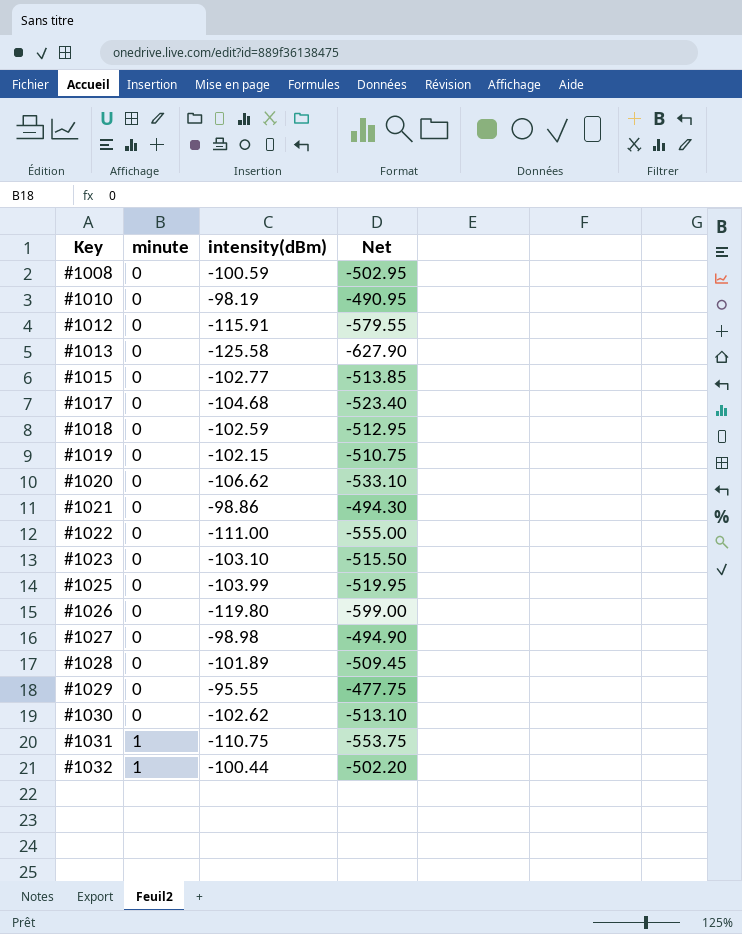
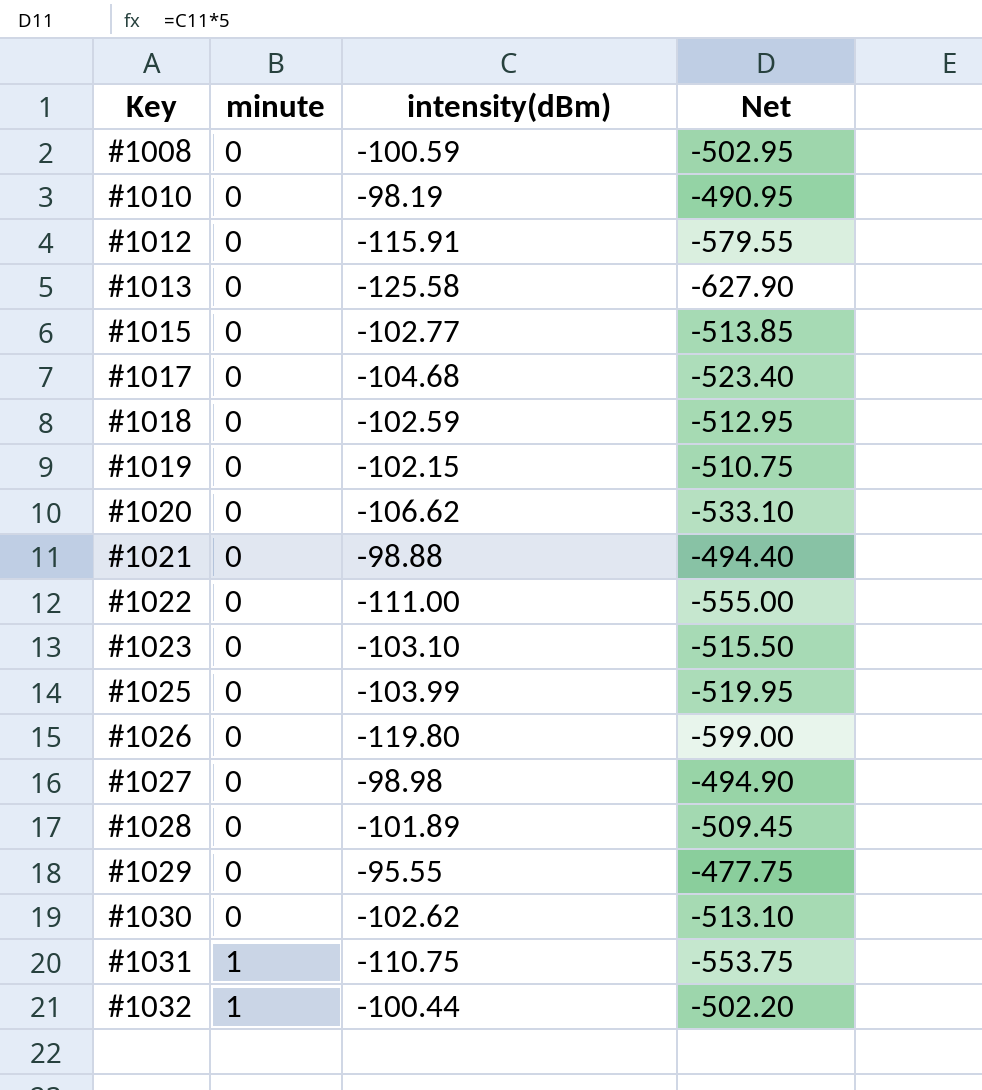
#1021 | intensity(dBm): -98.86 -> -98.88
#1021 | Net: -494.30 -> -494.40

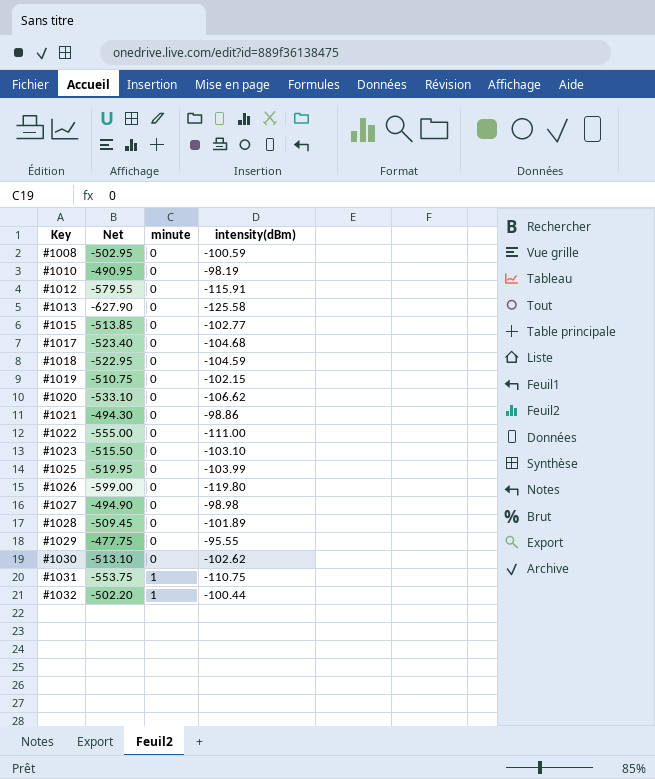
column Net | position: 4 -> 2
#1018 | Net: -512.95 -> -522.95
#1018 | intensity(dBm): -102.59 -> -104.59
#1021 | Net: -494.40 -> -494.30
#1021 | intensity(dBm): -98.88 -> -98.86

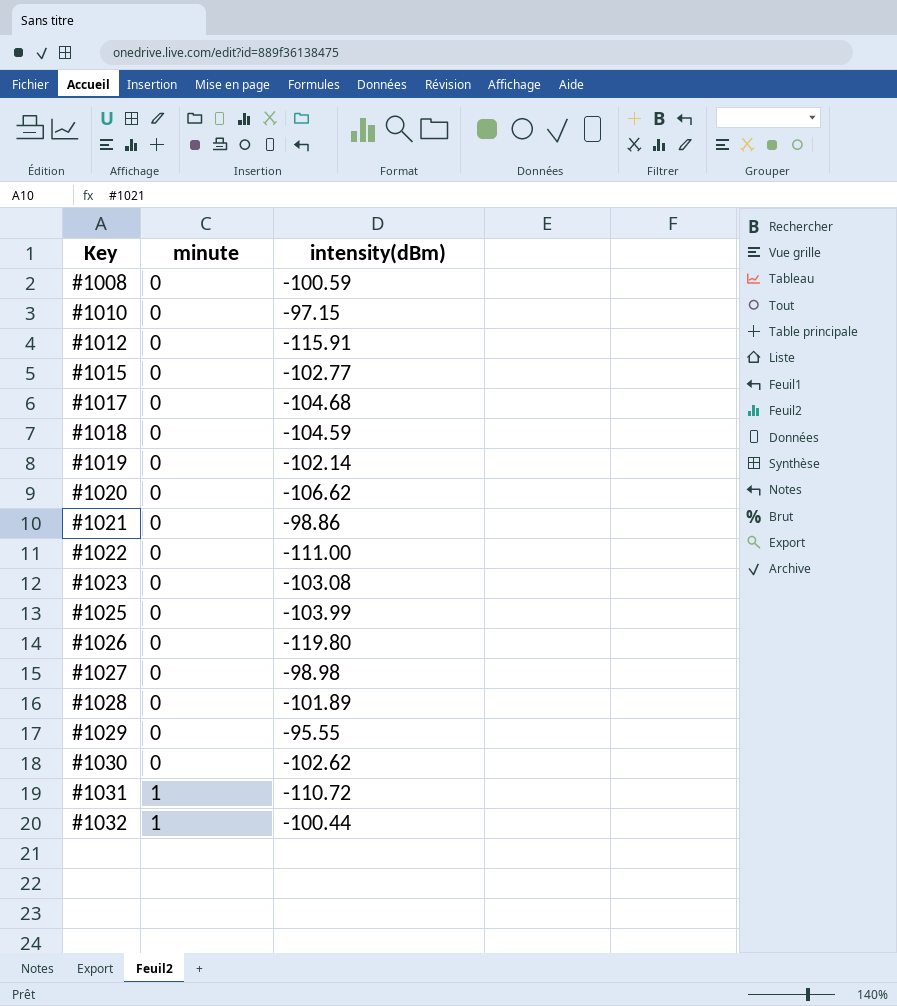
column Net | formula: [intensity(dBm)] * 5 -> none
row #1013: -627.90 | 0 | -125.58 -> none
#1010 | intensity(dBm): -98.19 -> -97.15
#1019 | intensity(dBm): -102.15 -> -102.14
#1023 | intensity(dBm): -103.10 -> -103.08
#1031 | intensity(dBm): -110.75 -> -110.72

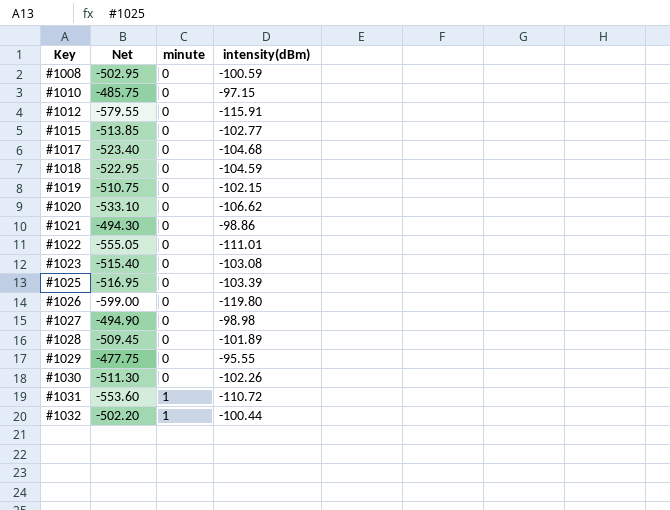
column Net | formula: none -> [intensity(dBm)] * 5
#1019 | intensity(dBm): -102.14 -> -102.15
#1022 | intensity(dBm): -111.00 -> -111.01
#1025 | intensity(dBm): -103.99 -> -103.39
#1030 | intensity(dBm): -102.62 -> -102.26

